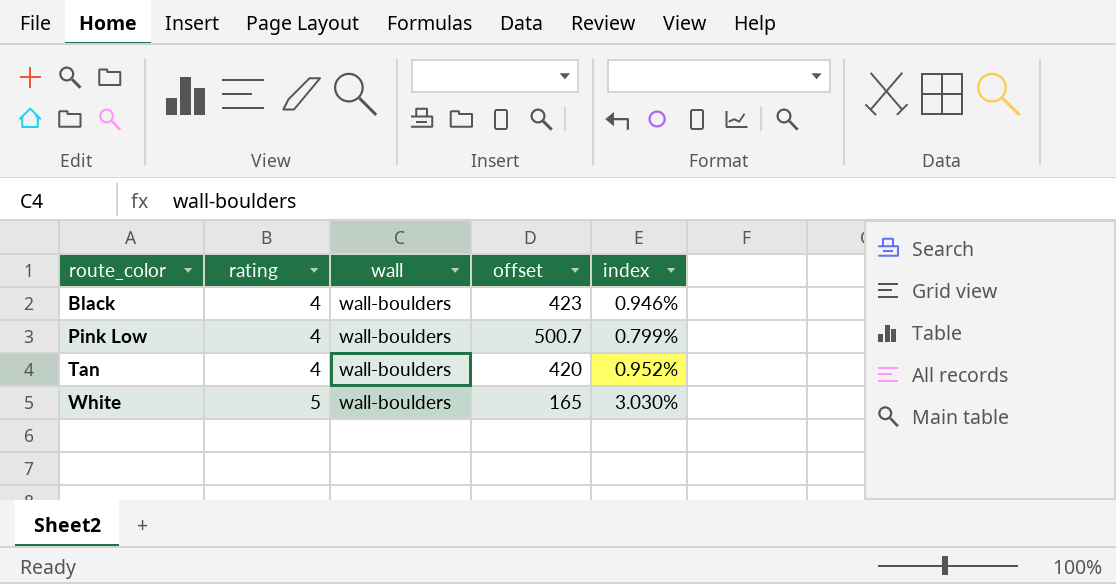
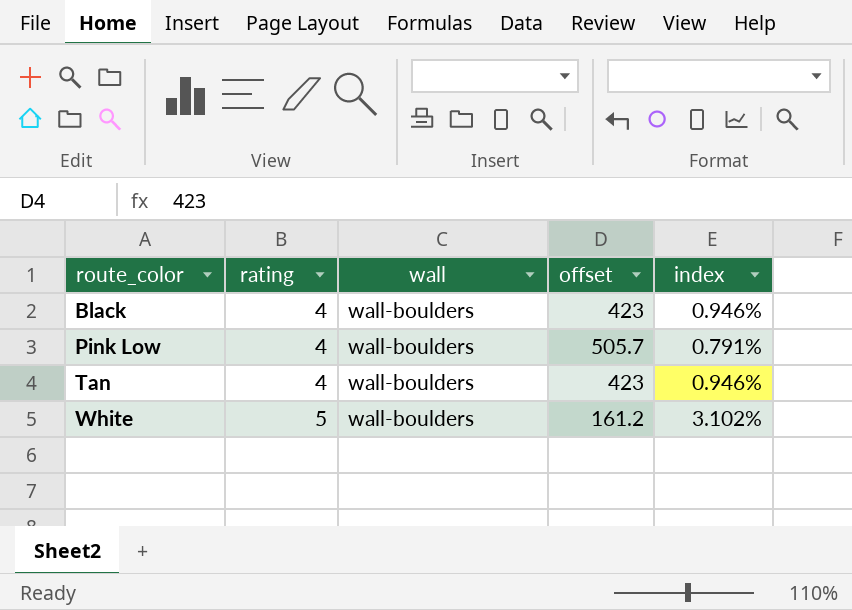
Pink Low | offset: 500.7 -> 505.7
Pink Low | index: 0.799% -> 0.791%
Tan | offset: 420 -> 423
Tan | index: 0.952% -> 0.946%
White | offset: 165 -> 161.2
White | index: 3.030% -> 3.102%

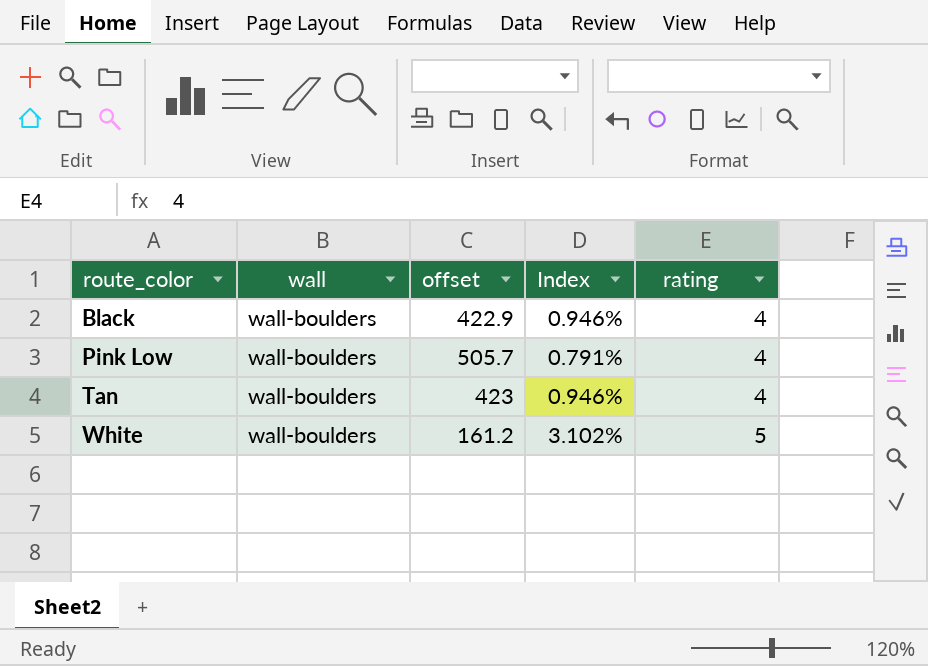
column name: index -> Index
column rating | position: 2 -> 5
Black | offset: 423 -> 422.9

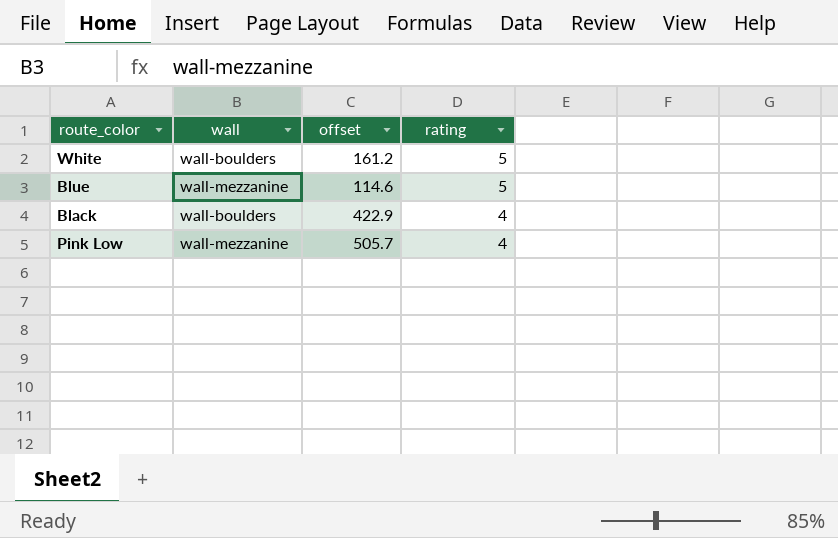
row order: route_color ascending -> rating descending
column Index | formula: [rating] / [offset] -> none
row Tan: wall-boulders | 423 | 0.946% | 4 -> none
row Blue: none -> wall-mezzanine | 114.6 | 5
Pink Low | wall: wall-boulders -> wall-mezzanine

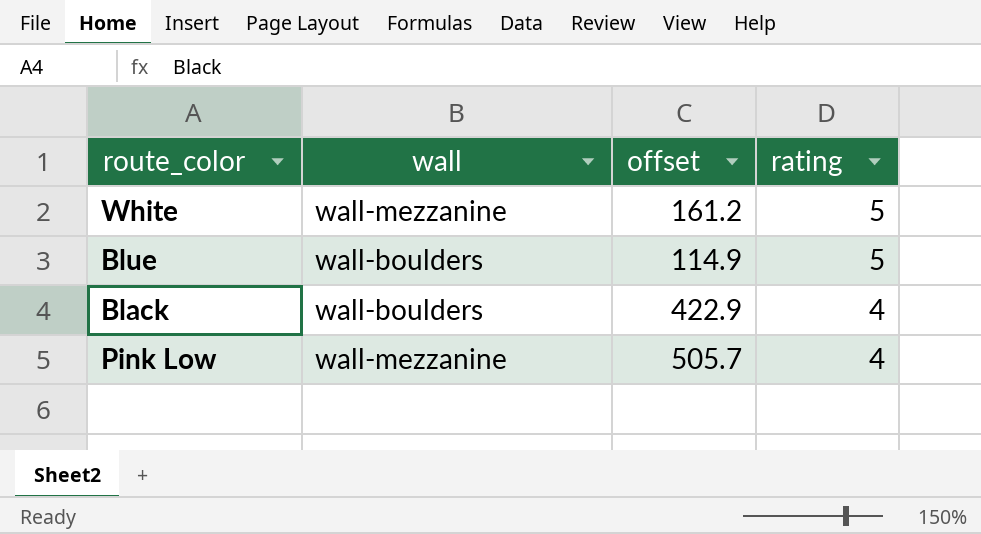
White | wall: wall-boulders -> wall-mezzanine
Blue | wall: wall-mezzanine -> wall-boulders
Blue | offset: 114.6 -> 114.9

